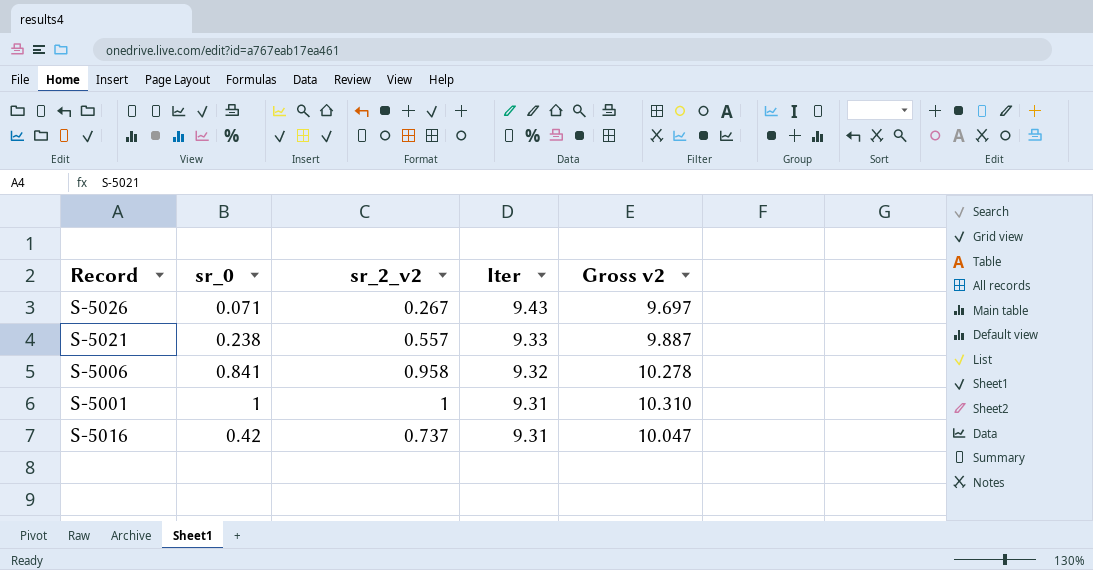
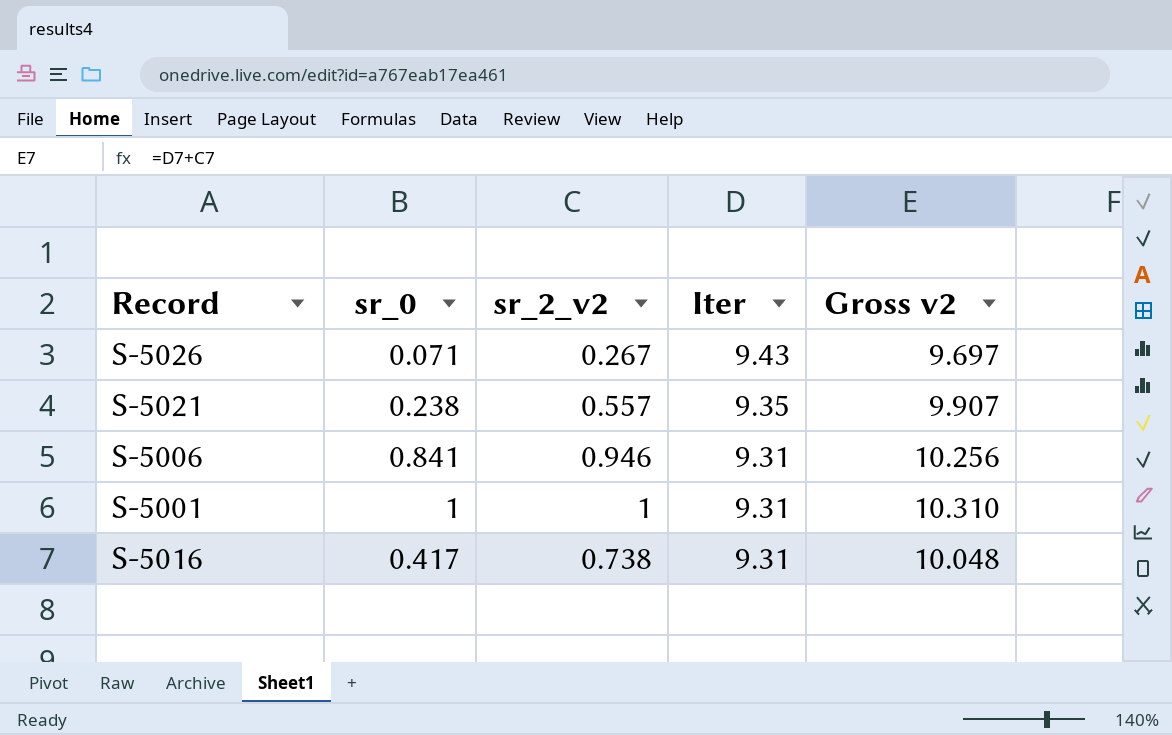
S-5021 | Iter: 9.33 -> 9.35
S-5021 | Gross v2: 9.887 -> 9.907
S-5006 | sr_2_v2: 0.958 -> 0.946
S-5006 | Iter: 9.32 -> 9.31
S-5006 | Gross v2: 10.278 -> 10.256
S-5016 | sr_0: 0.42 -> 0.417
S-5016 | sr_2_v2: 0.737 -> 0.738
S-5016 | Gross v2: 10.047 -> 10.048

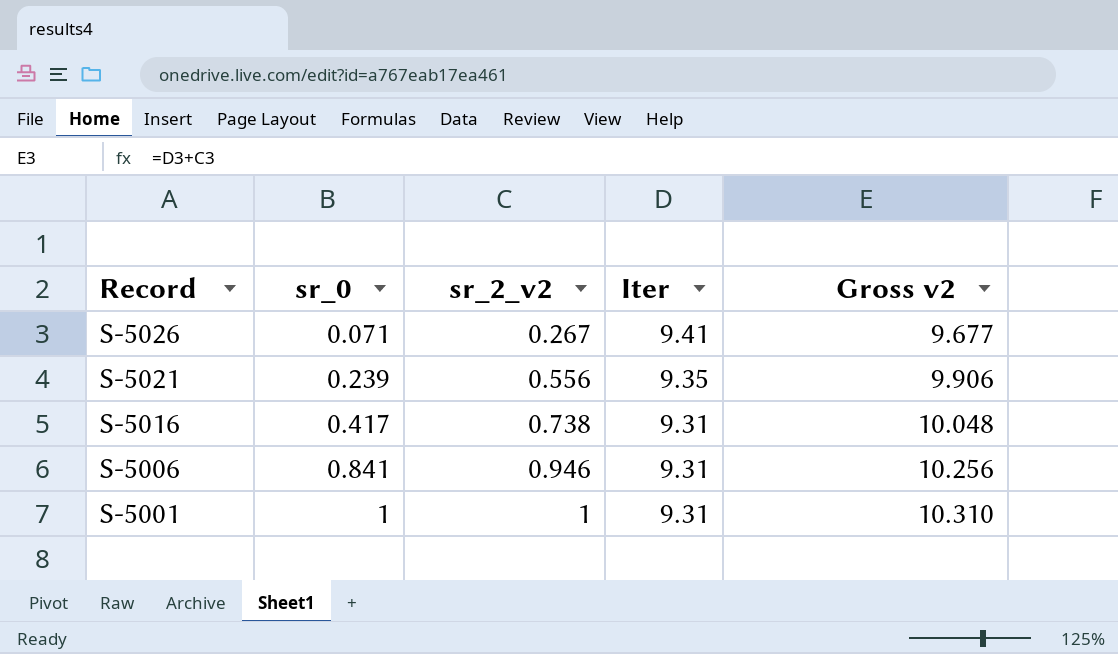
row order: Iter descending -> Record descending
S-5026 | Iter: 9.43 -> 9.41
S-5026 | Gross v2: 9.697 -> 9.677
S-5021 | sr_0: 0.238 -> 0.239
S-5021 | sr_2_v2: 0.557 -> 0.556
S-5021 | Gross v2: 9.907 -> 9.906

